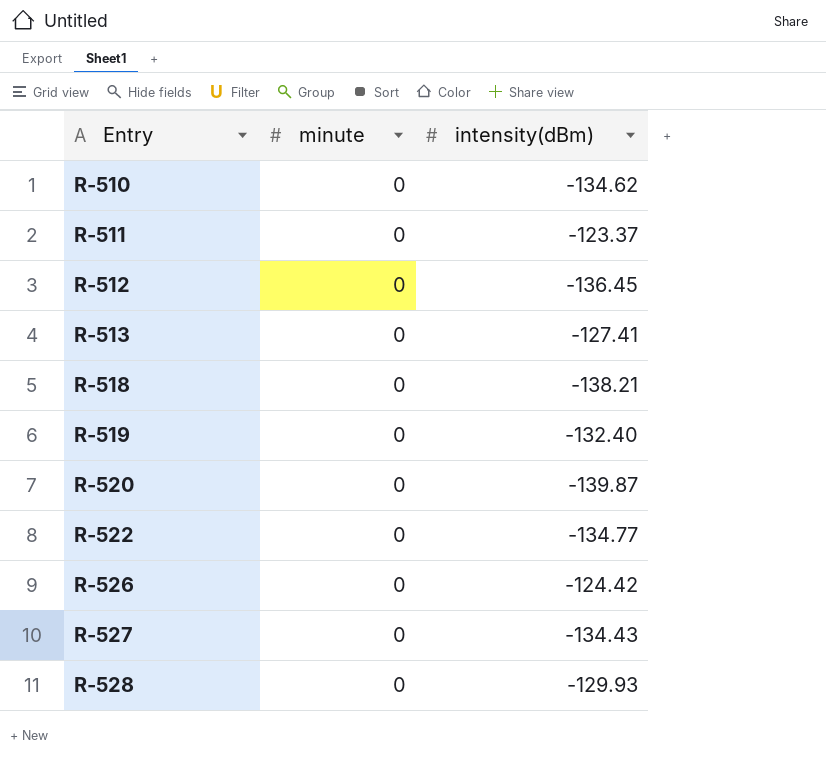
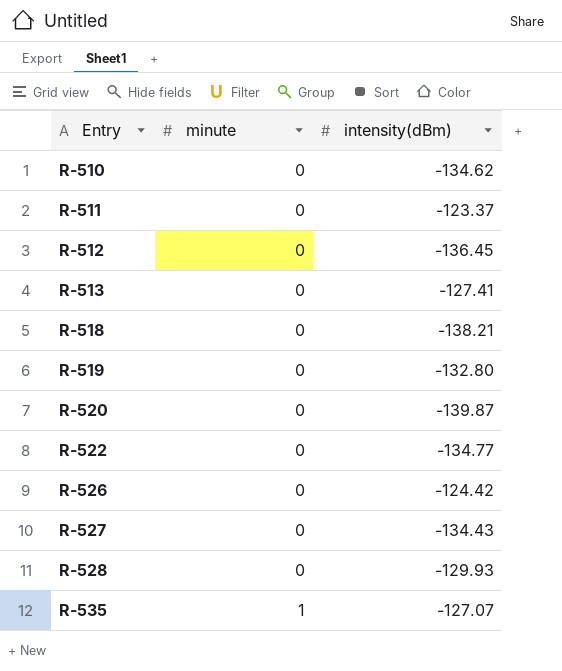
R-519 | intensity(dBm): -132.40 -> -132.80
row R-535: none -> 1 | -127.07

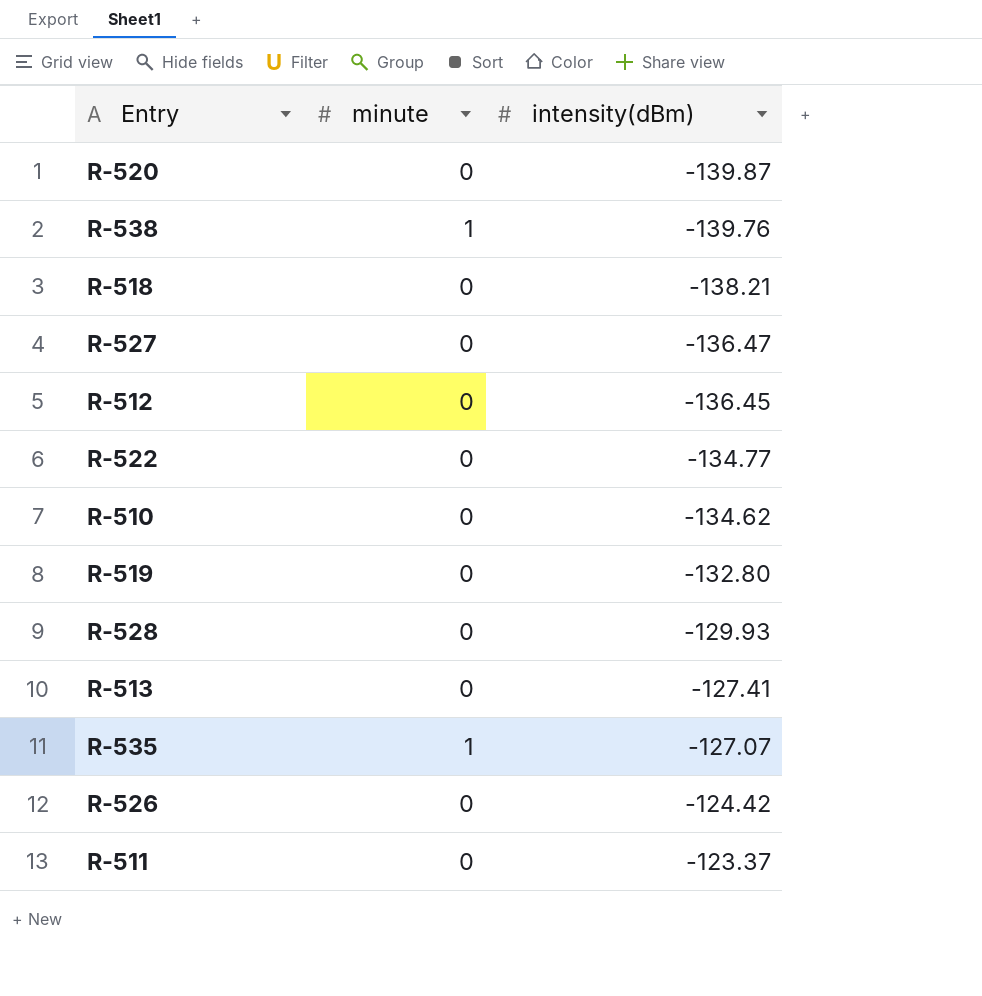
row order: Entry ascending -> intensity(dBm) ascending
row R-538: none -> 1 | -139.76
R-527 | intensity(dBm): -134.43 -> -136.47

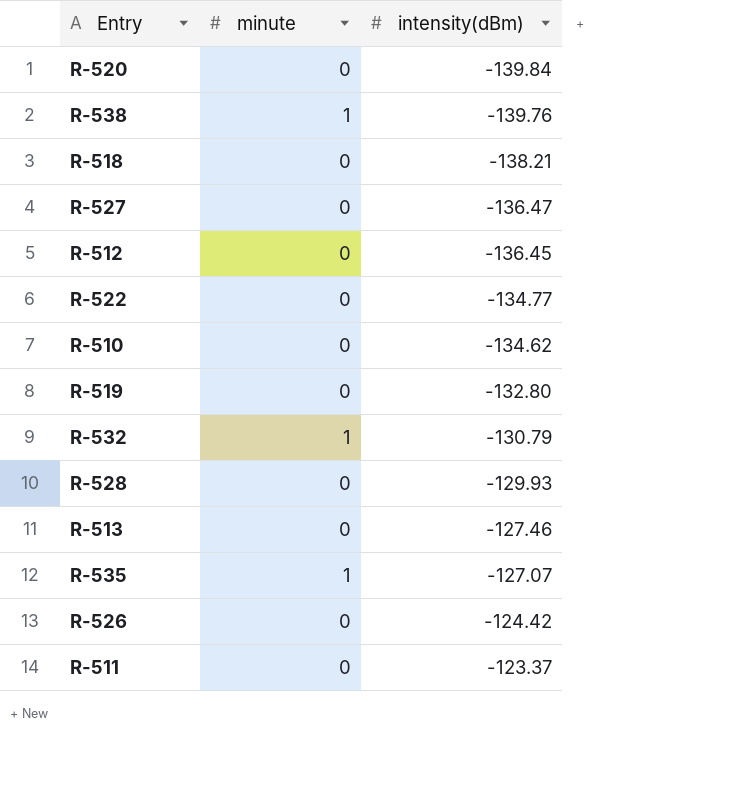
R-520 | intensity(dBm): -139.87 -> -139.84
row R-532: none -> 1 | -130.79
R-513 | intensity(dBm): -127.41 -> -127.46

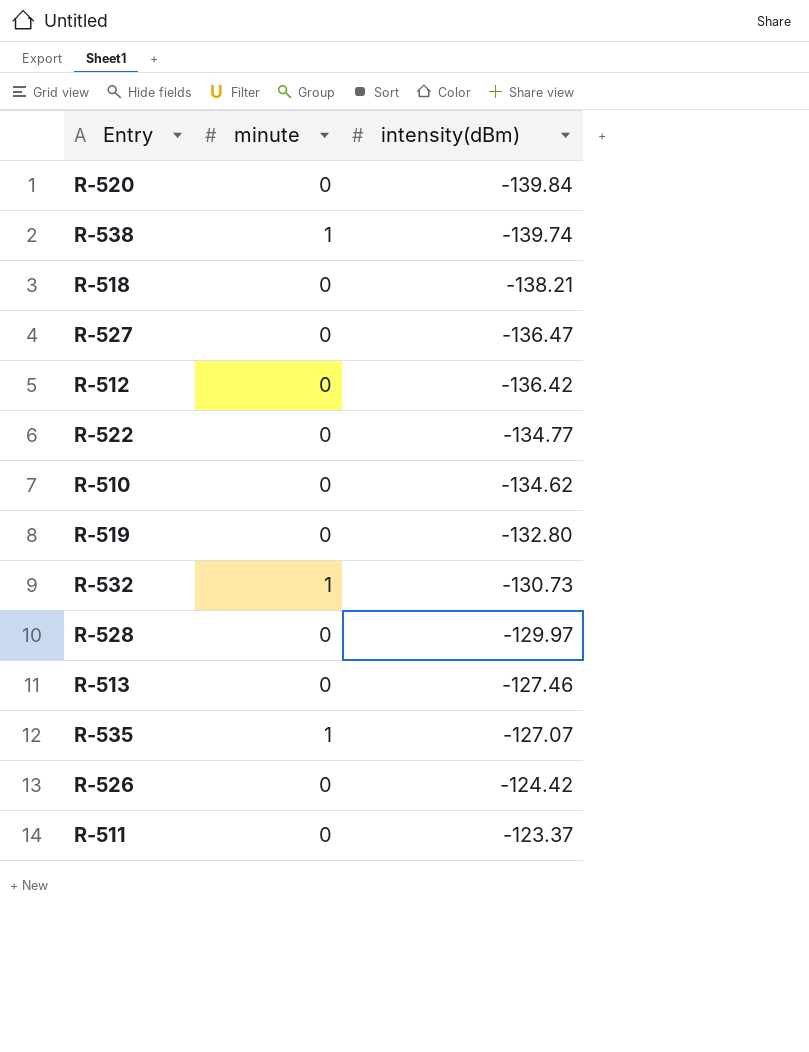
R-538 | intensity(dBm): -139.76 -> -139.74
R-512 | intensity(dBm): -136.45 -> -136.42
R-532 | intensity(dBm): -130.79 -> -130.73
R-528 | intensity(dBm): -129.93 -> -129.97

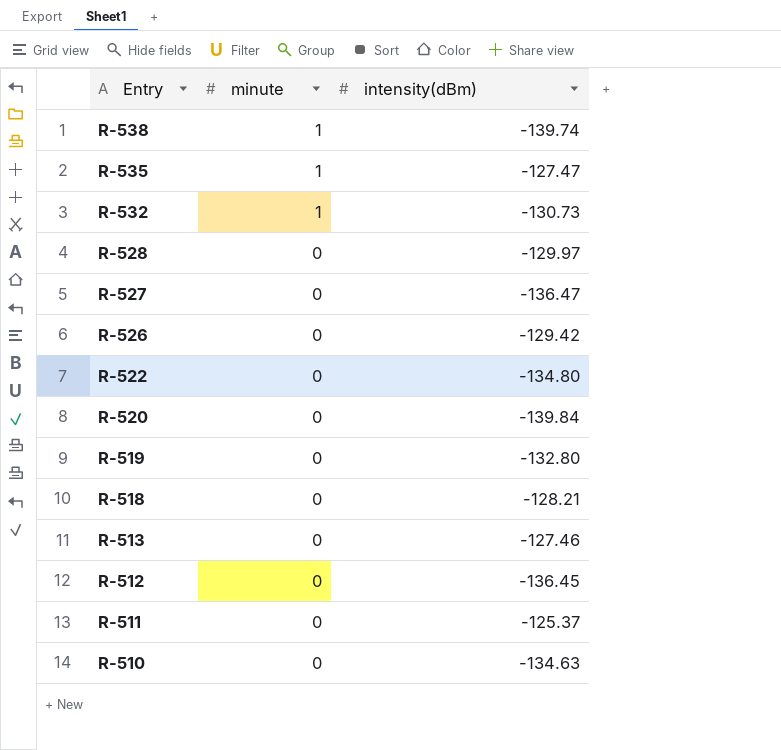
row order: intensity(dBm) ascending -> Entry descending
R-535 | intensity(dBm): -127.07 -> -127.47
R-526 | intensity(dBm): -124.42 -> -129.42
R-522 | intensity(dBm): -134.77 -> -134.80
R-518 | intensity(dBm): -138.21 -> -128.21
R-512 | intensity(dBm): -136.42 -> -136.45
R-511 | intensity(dBm): -123.37 -> -125.37
R-510 | intensity(dBm): -134.62 -> -134.63

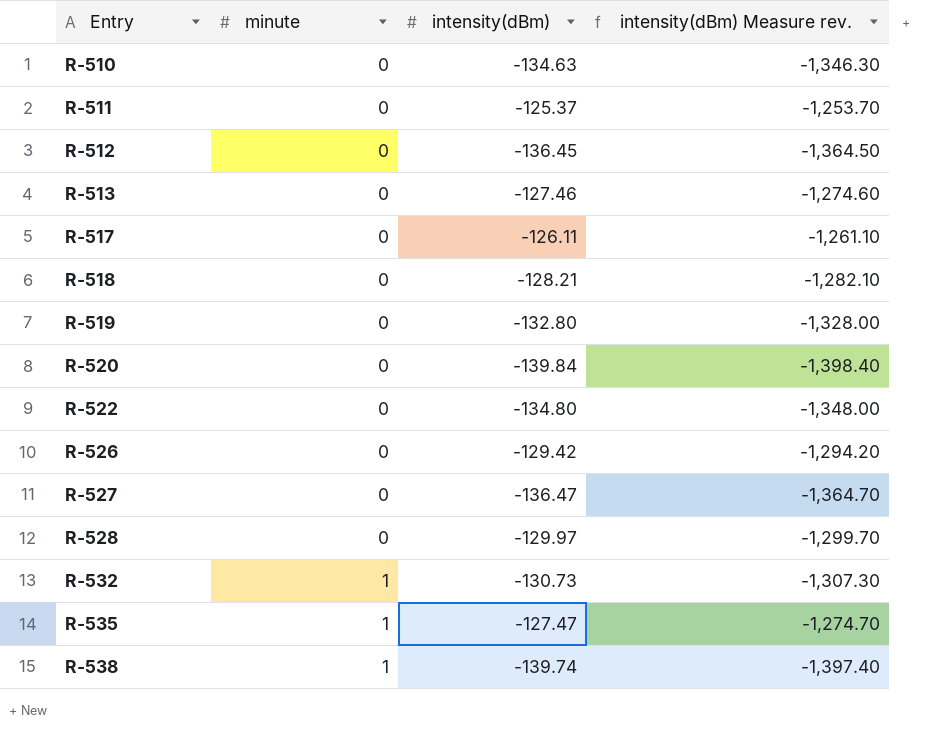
row order: Entry descending -> Entry ascending
column intensity(dBm) Measure rev. | formula: none -> [intensity(dBm)] * 10
row R-517: none -> 0 | -126.11 | -1,261.10

